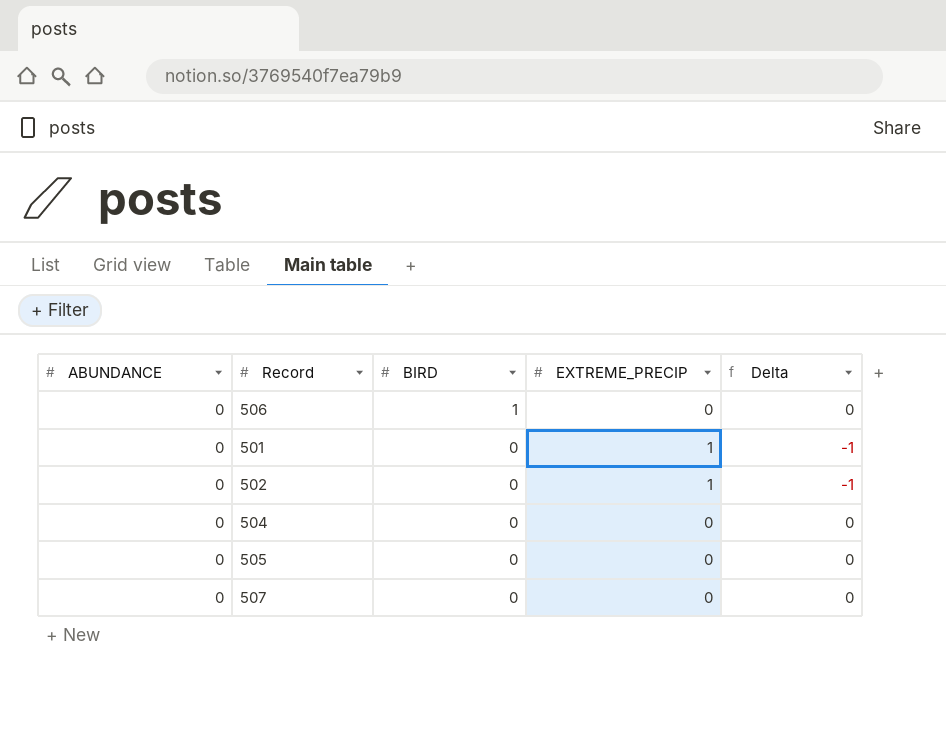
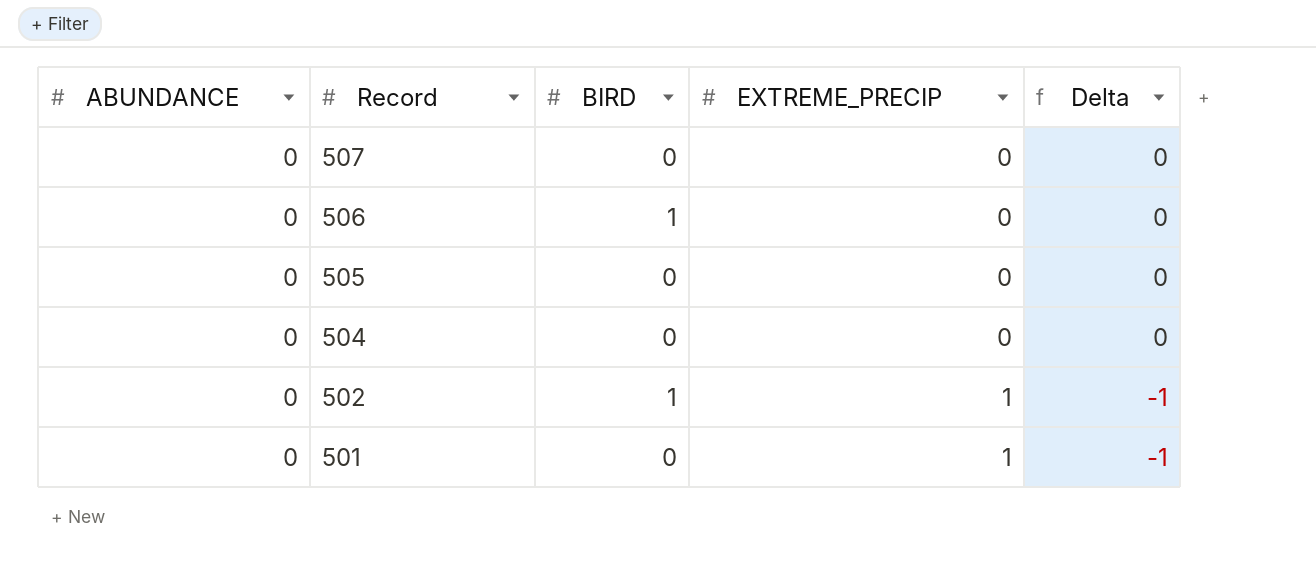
row order: BIRD descending -> Record descending
502 | BIRD: 0 -> 1

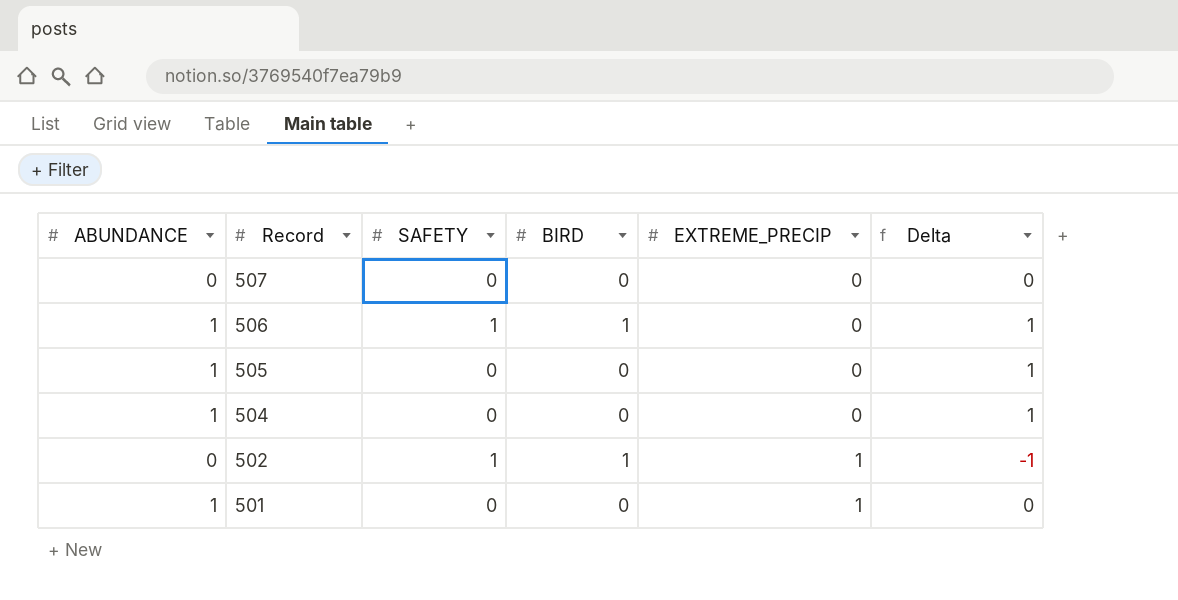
column SAFETY | position: none -> 3
506 | ABUNDANCE: 0 -> 1
506 | Delta: 0 -> 1
505 | ABUNDANCE: 0 -> 1
505 | Delta: 0 -> 1
504 | ABUNDANCE: 0 -> 1
504 | Delta: 0 -> 1
501 | ABUNDANCE: 0 -> 1
501 | Delta: -1 -> 0

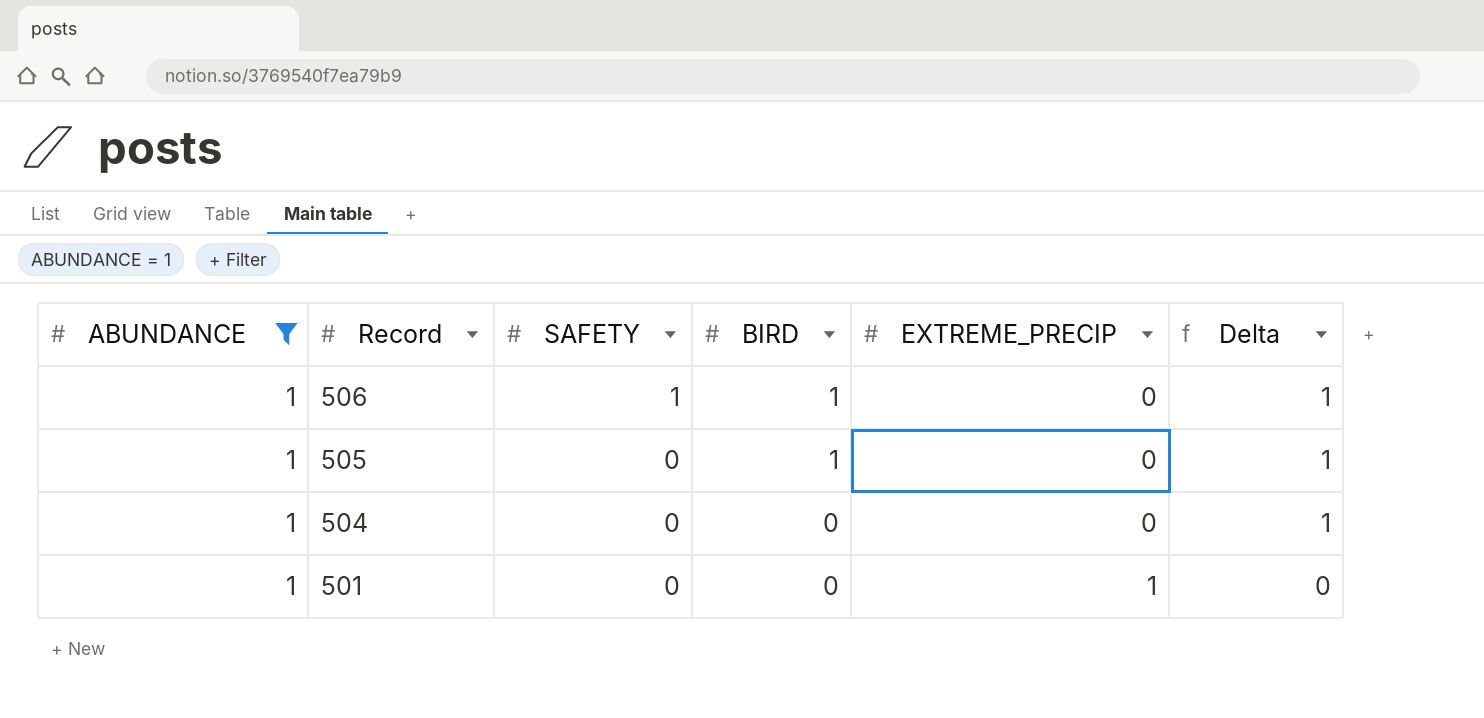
filter: none -> ABUNDANCE = 1
505 | BIRD: 0 -> 1

